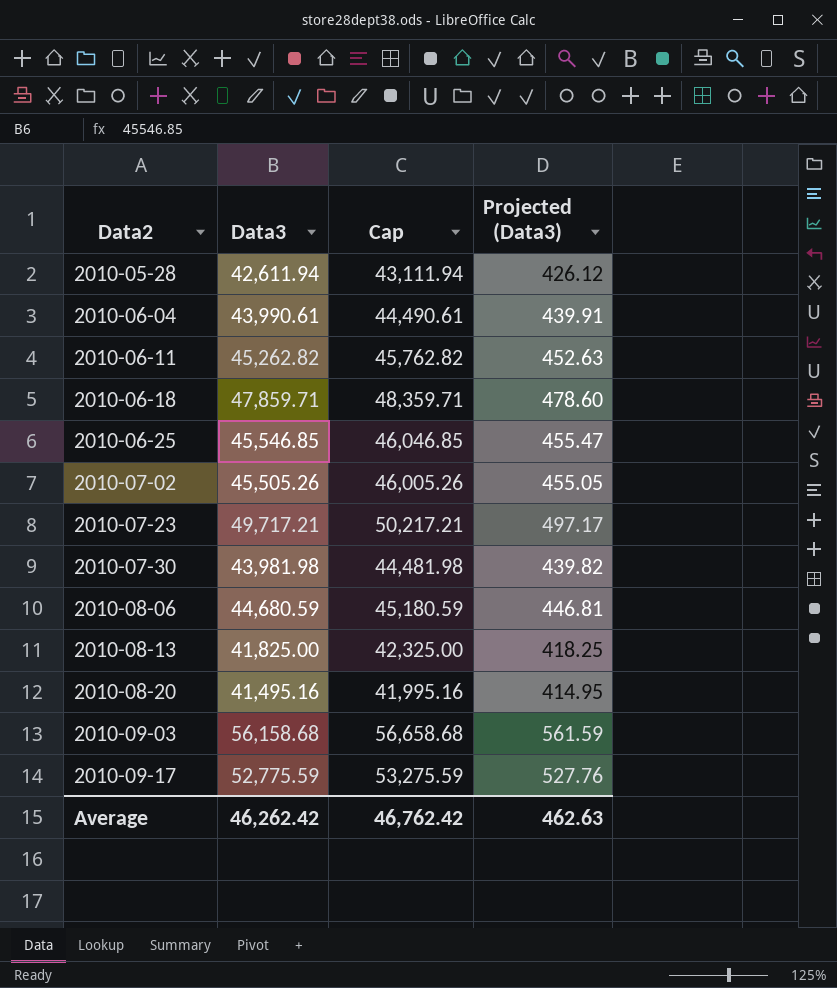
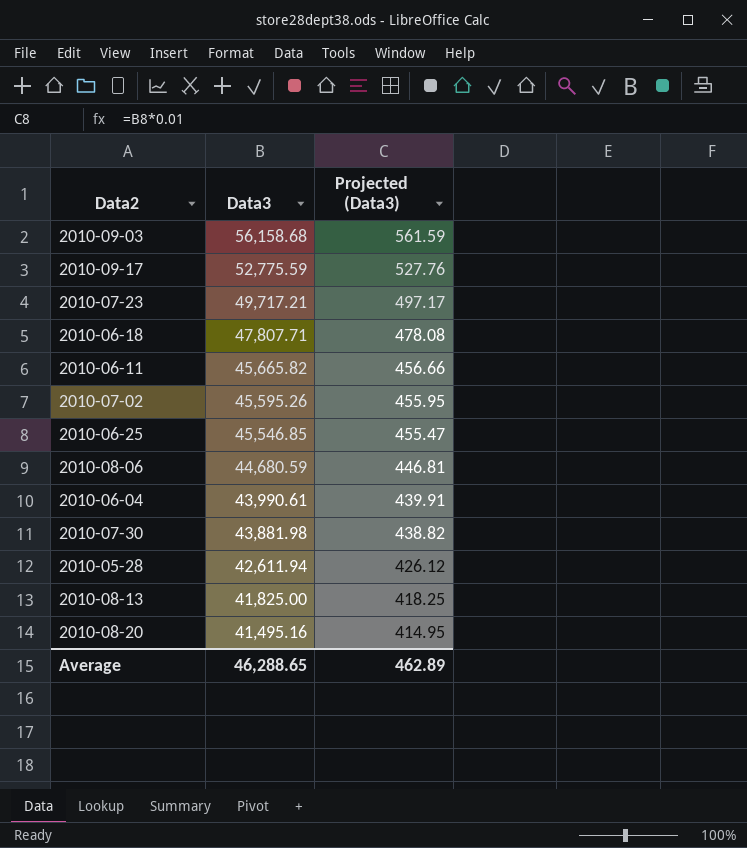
row order: Data2 ascending -> Data3 descending
column Cap | formula: [Data3] + 500 -> none
2010-06-18 | Data3: 47,859.71 -> 47,807.71
2010-06-18 | Projected (Data3): 478.60 -> 478.08
2010-06-11 | Data3: 45,262.82 -> 45,665.82
2010-06-11 | Projected (Data3): 452.63 -> 456.66
2010-07-02 | Data3: 45,505.26 -> 45,595.26
2010-07-02 | Projected (Data3): 455.05 -> 455.95
2010-07-30 | Data3: 43,981.98 -> 43,881.98
2010-07-30 | Projected (Data3): 439.82 -> 438.82
Average | Data3: 46,262.42 -> 46,288.65
Average | Projected (Data3): 462.63 -> 462.89

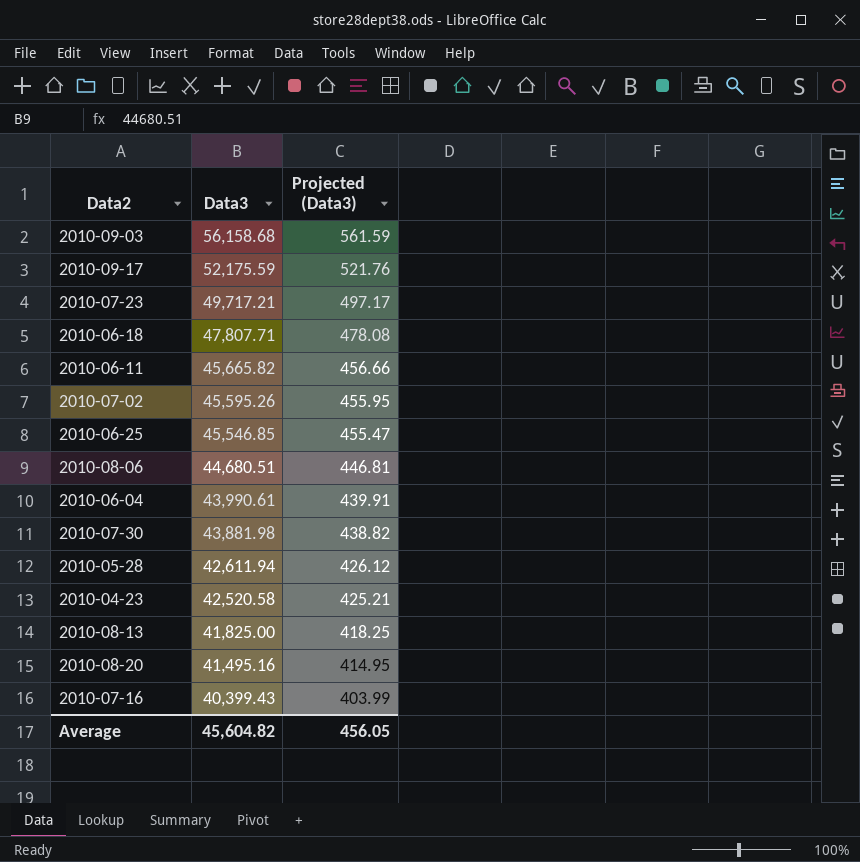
2010-09-17 | Data3: 52,775.59 -> 52,175.59
2010-09-17 | Projected (Data3): 527.76 -> 521.76
2010-08-06 | Data3: 44,680.59 -> 44,680.51
row 2010-04-23: none -> 42,520.58 | 425.21
row 2010-07-16: none -> 40,399.43 | 403.99
Average | Data3: 46,288.65 -> 45,604.82
Average | Projected (Data3): 462.89 -> 456.05

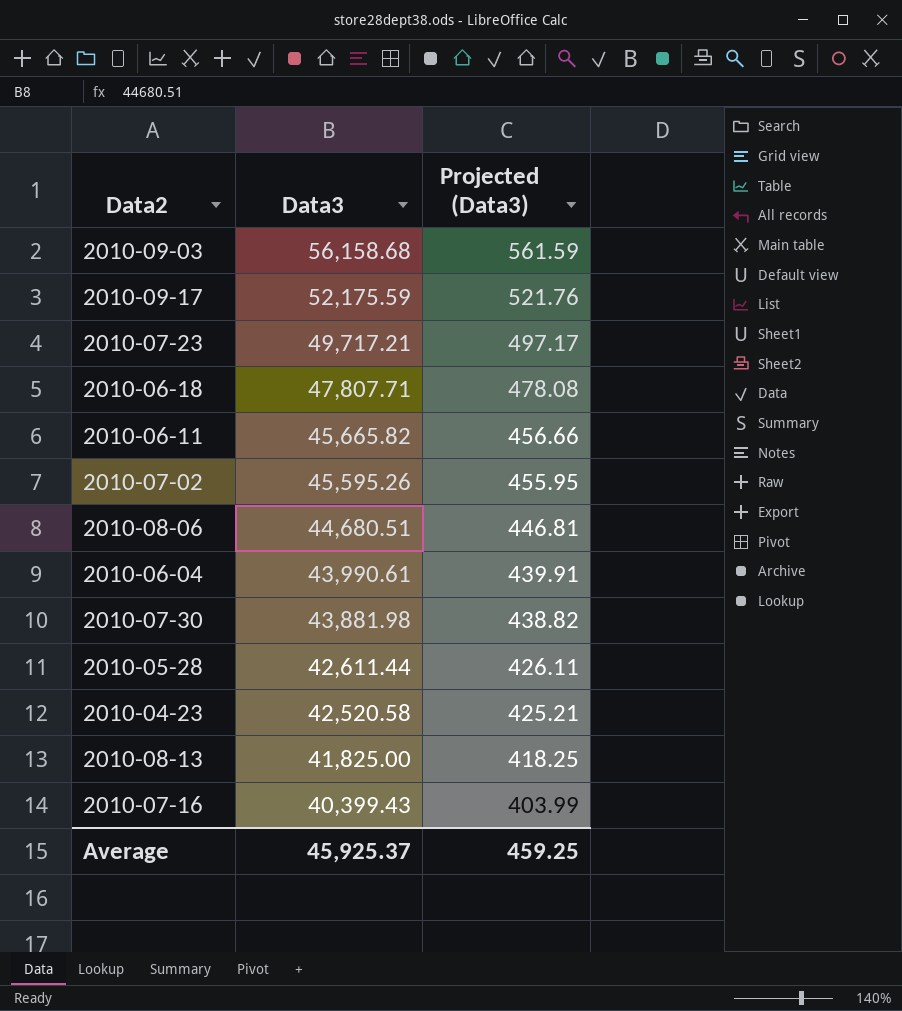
row 2010-06-25: 45,546.85 | 455.47 -> none
row 2010-08-20: 41,495.16 | 414.95 -> none
2010-05-28 | Data3: 42,611.94 -> 42,611.44
2010-05-28 | Projected (Data3): 426.12 -> 426.11
Average | Data3: 45,604.82 -> 45,925.37
Average | Projected (Data3): 456.05 -> 459.25

